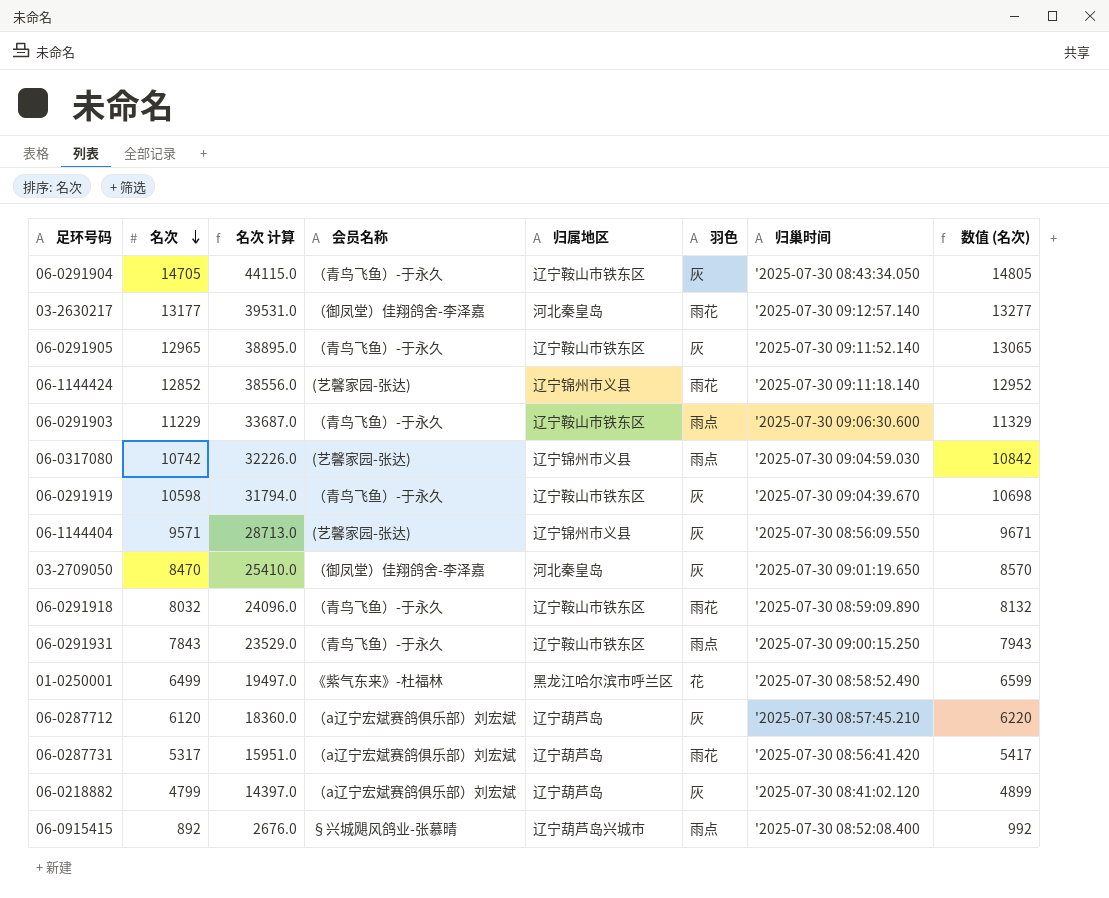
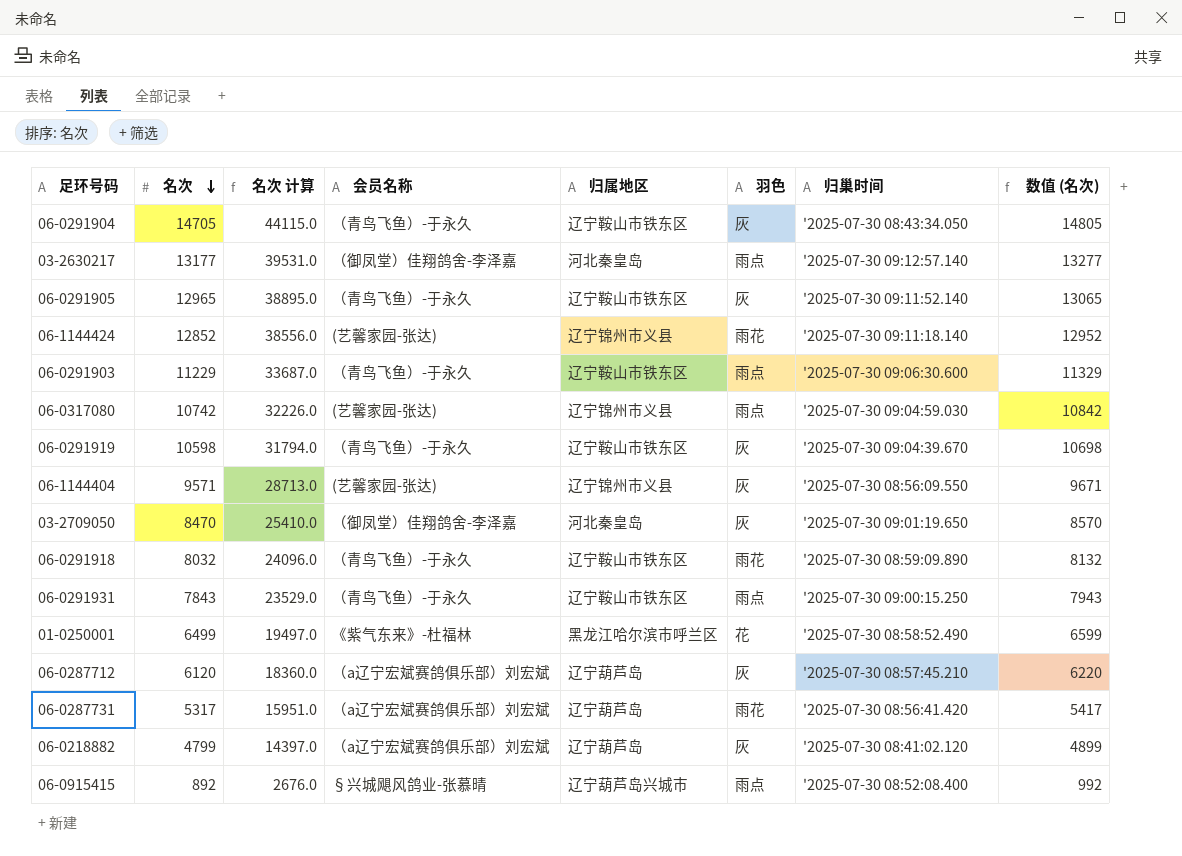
03-2630217 | 羽色: 雨花 -> 雨点

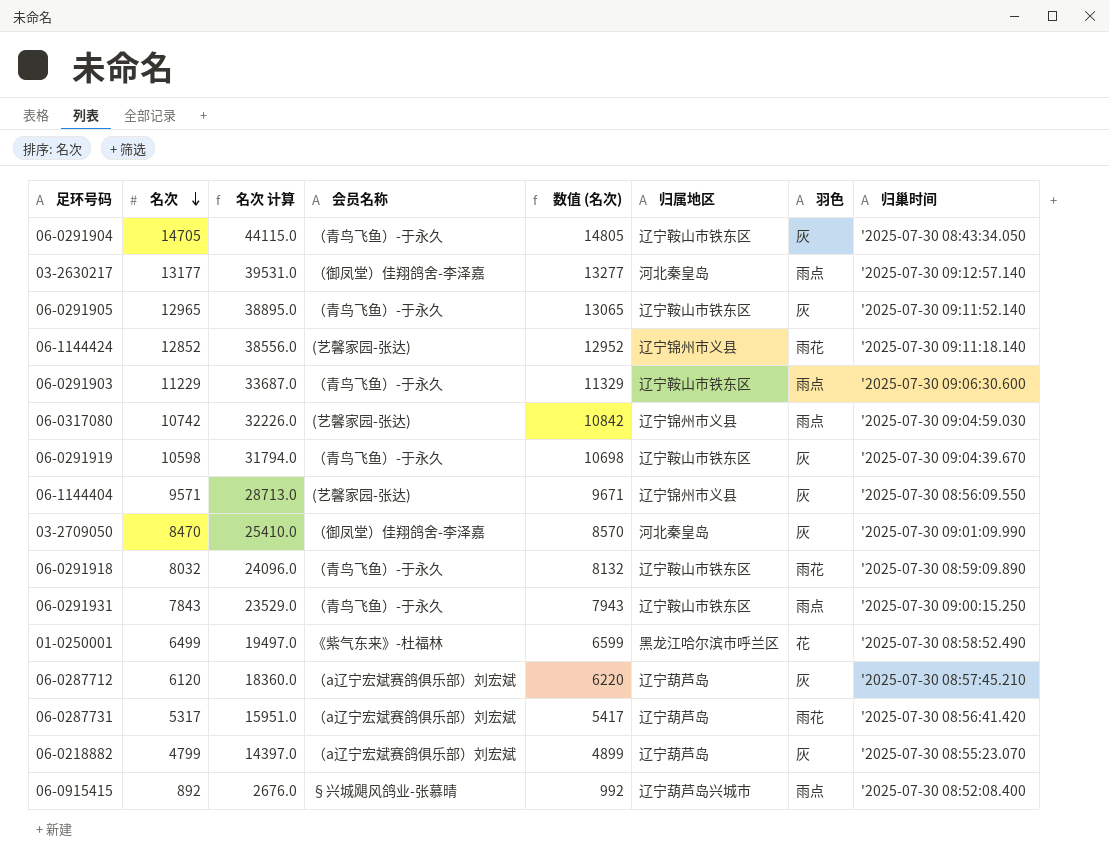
column 数值 (名次) | position: 8 -> 5
03-2709050 | 归巢时间: '2025-07-30 09:01:19.650 -> '2025-07-30 09:01:09.990
06-0218882 | 归巢时间: '2025-07-30 08:41:02.120 -> '2025-07-30 08:55:23.070

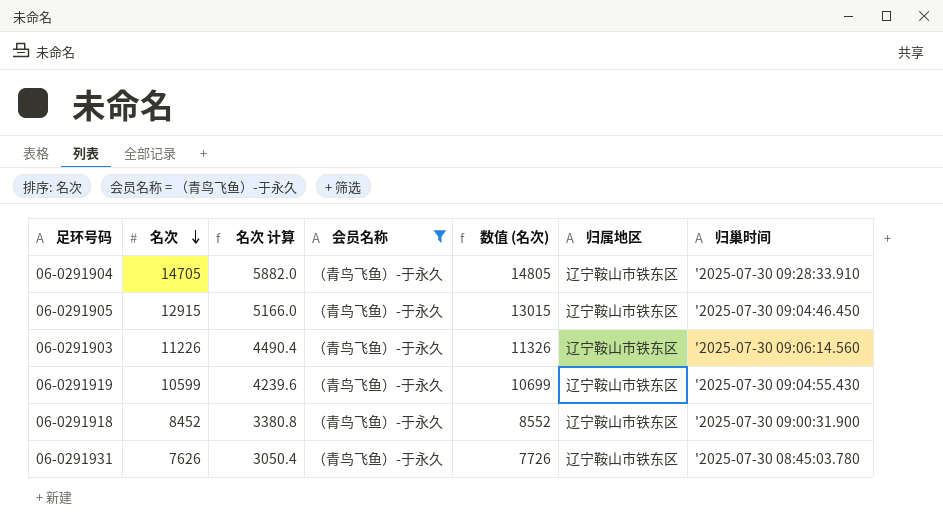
filter: none -> 会员名称 = （青鸟飞鱼）-于永久
column 羽色 | position: 7 -> none
column 名次 计算 | formula: [名次] * 3 -> [名次] * 0.4
06-0291904 | 归巢时间: '2025-07-30 08:43:34.050 -> '2025-07-30 09:28:33.910
06-0291905 | 名次: 12965 -> 12915
06-0291905 | 数值 (名次): 13065 -> 13015
06-0291905 | 归巢时间: '2025-07-30 09:11:52.140 -> '2025-07-30 09:04:46.450
06-0291903 | 名次: 11229 -> 11226
06-0291903 | 数值 (名次): 11329 -> 11326
06-0291903 | 归巢时间: '2025-07-30 09:06:30.600 -> '2025-07-30 09:06:14.560
06-0291919 | 名次: 10598 -> 10599
06-0291919 | 数值 (名次): 10698 -> 10699
06-0291919 | 归巢时间: '2025-07-30 09:04:39.670 -> '2025-07-30 09:04:55.430
06-0291918 | 名次: 8032 -> 8452
06-0291918 | 数值 (名次): 8132 -> 8552
06-0291918 | 归巢时间: '2025-07-30 08:59:09.890 -> '2025-07-30 09:00:31.900
06-0291931 | 名次: 7843 -> 7626
06-0291931 | 数值 (名次): 7943 -> 7726
06-0291931 | 归巢时间: '2025-07-30 09:00:15.250 -> '2025-07-30 08:45:03.780

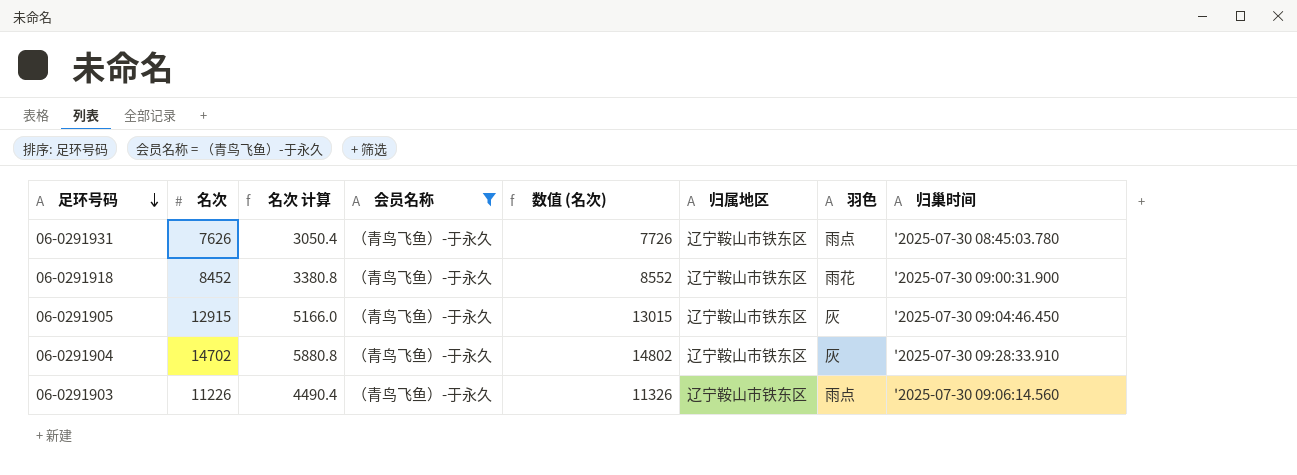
row order: 名次 descending -> 足环号码 descending
column 羽色 | position: none -> 7
row 06-0291919: 10599 | 4239.6 | （青鸟飞鱼）-于永久 | 10699 | 辽宁鞍山市铁东区 | '2025-07-30 09:04:55.430 -> none
06-0291904 | 名次: 14705 -> 14702
06-0291904 | 名次 计算: 5882.0 -> 5880.8
06-0291904 | 数值 (名次): 14805 -> 14802

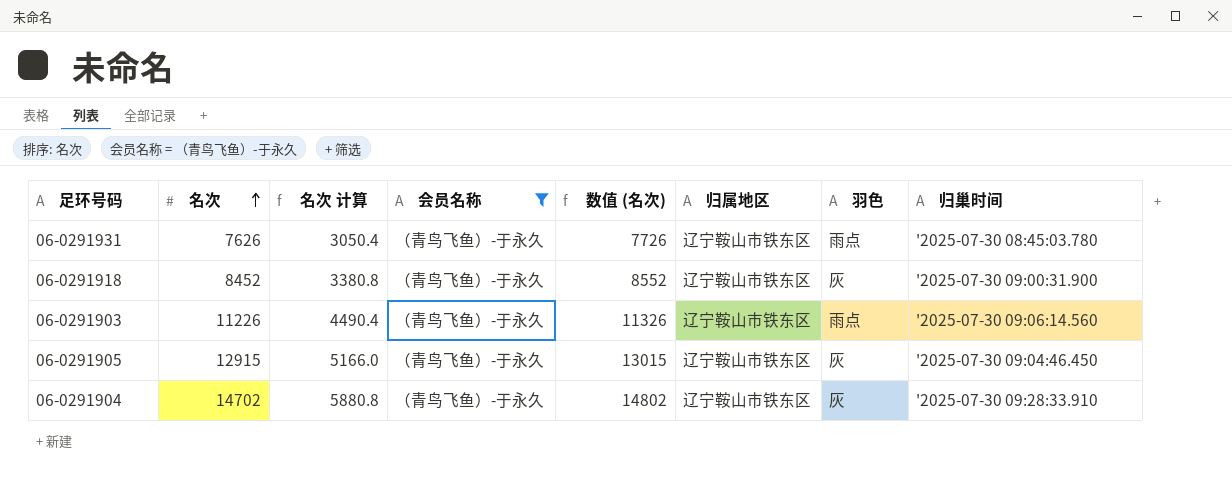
row order: 足环号码 descending -> 名次 ascending
06-0291918 | 羽色: 雨花 -> 灰

